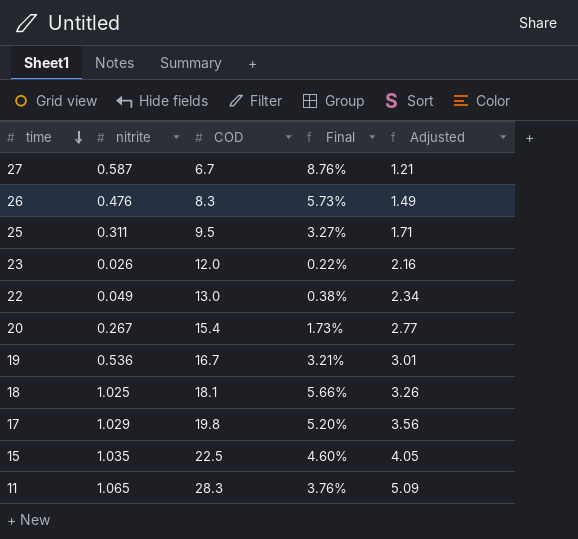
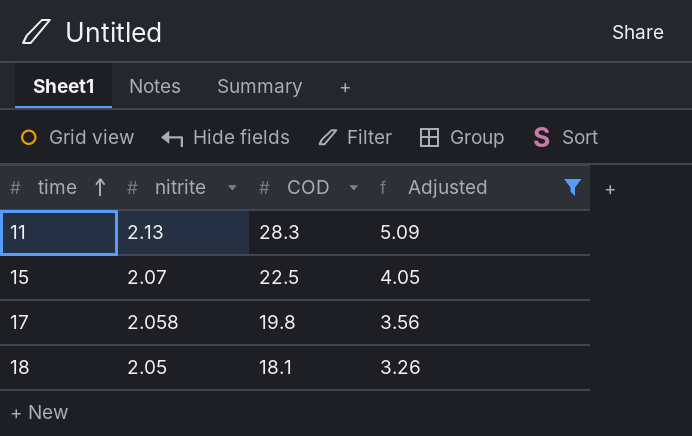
filter: none -> Adjusted >= 3.26
row order: time descending -> time ascending
column Final | formula: [nitrite] / [COD] -> none
11 | nitrite: 1.065 -> 2.13
15 | nitrite: 1.035 -> 2.07
17 | nitrite: 1.029 -> 2.058
18 | nitrite: 1.025 -> 2.05

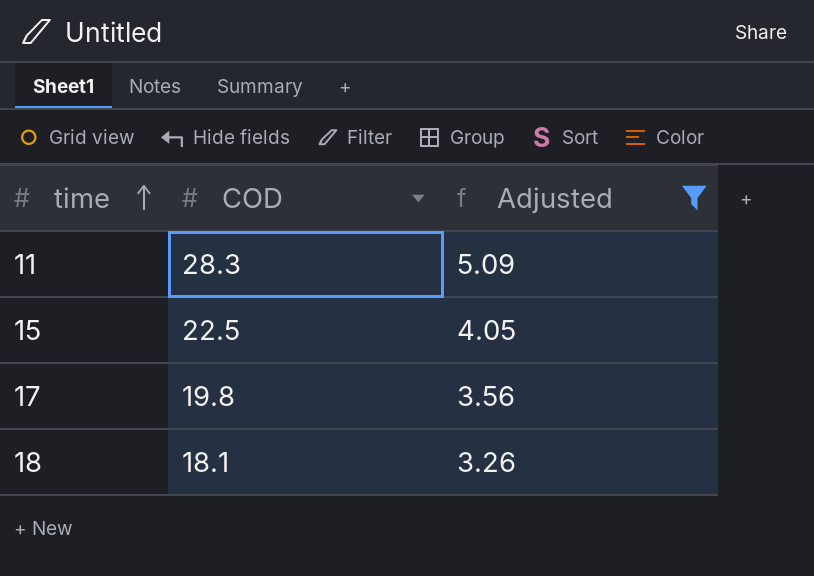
column nitrite | position: 2 -> none

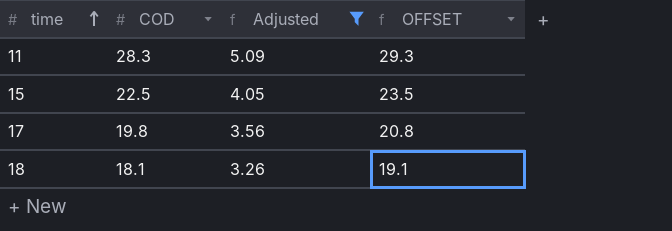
column OFFSET | formula: none -> [COD] + 1

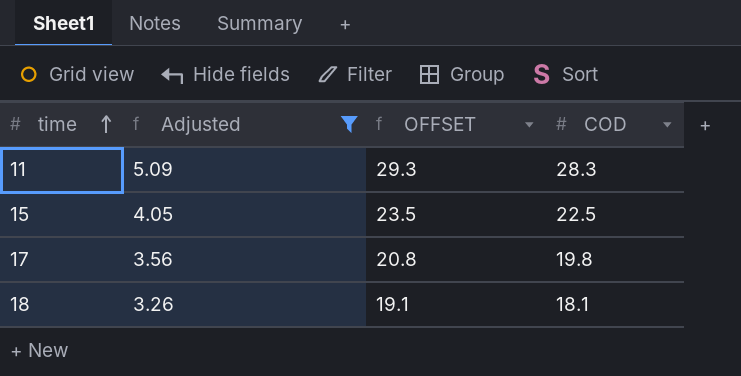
column COD | position: 2 -> 4

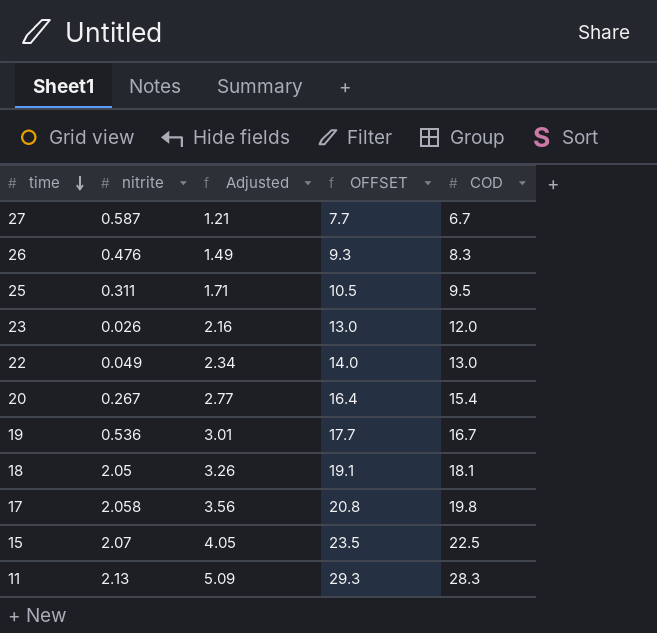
filter: Adjusted >= 3.26 -> none
row order: time ascending -> time descending
column nitrite | position: none -> 2

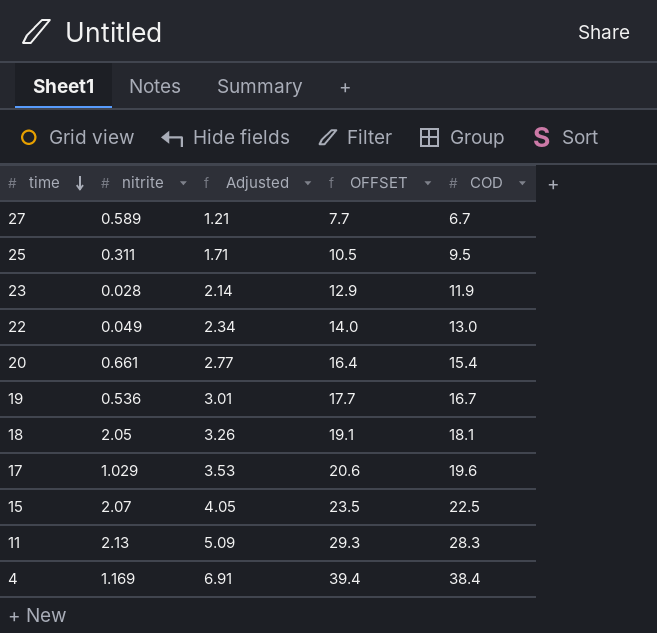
row 26: 0.476 | 1.49 | 9.3 | 8.3 -> none
27 | nitrite: 0.587 -> 0.589
23 | nitrite: 0.026 -> 0.028
23 | Adjusted: 2.16 -> 2.14
23 | OFFSET: 13.0 -> 12.9
23 | COD: 12.0 -> 11.9
20 | nitrite: 0.267 -> 0.661
17 | nitrite: 2.058 -> 1.029
17 | Adjusted: 3.56 -> 3.53
17 | OFFSET: 20.8 -> 20.6
17 | COD: 19.8 -> 19.6
row 4: none -> 1.169 | 6.91 | 39.4 | 38.4

